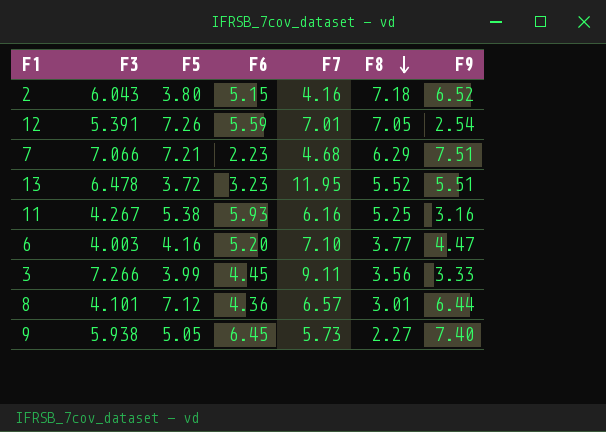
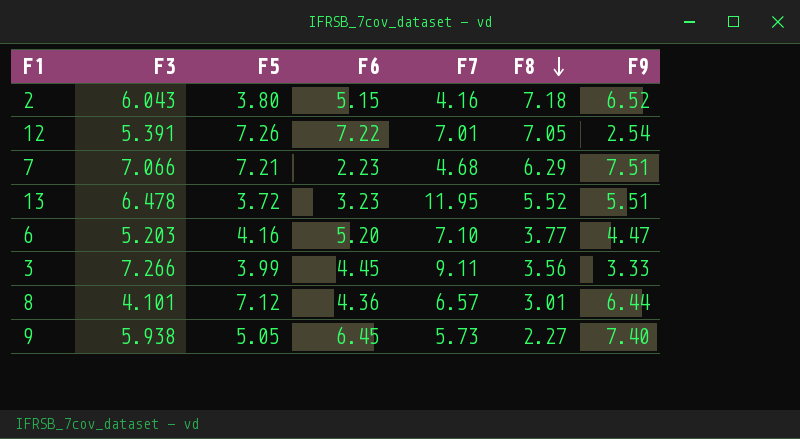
row 11: 4.267 | 5.38 | 5.93 | 6.16 | 5.25 | 3.16 -> none
12 | F6: 5.59 -> 7.22
6 | F3: 4.003 -> 5.203

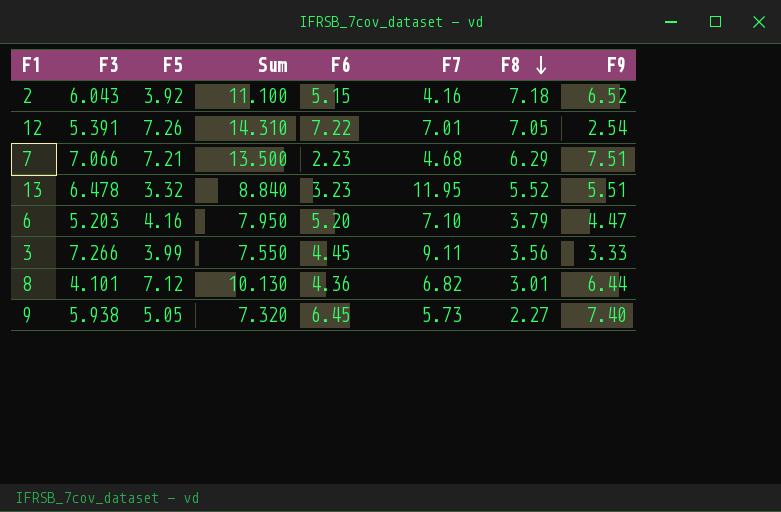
column Sum | formula: none -> [F5] + [F8]
2 | F5: 3.80 -> 3.92
13 | F5: 3.72 -> 3.32
6 | F8: 3.77 -> 3.79
8 | F7: 6.57 -> 6.82

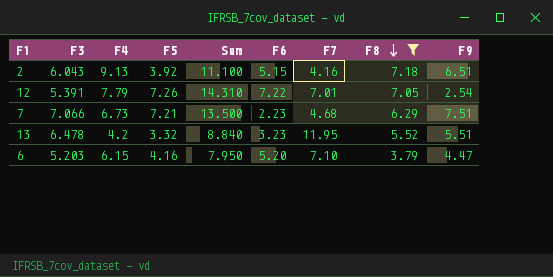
filter: none -> F8 >= 3.79
column F4 | position: none -> 3
2 | F9: 6.52 -> 6.51

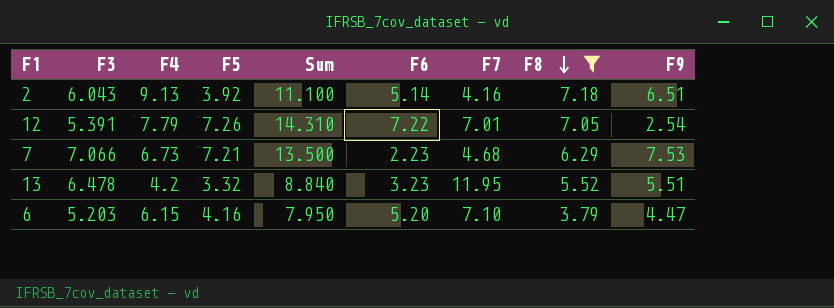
2 | F6: 5.15 -> 5.14
7 | F9: 7.51 -> 7.53

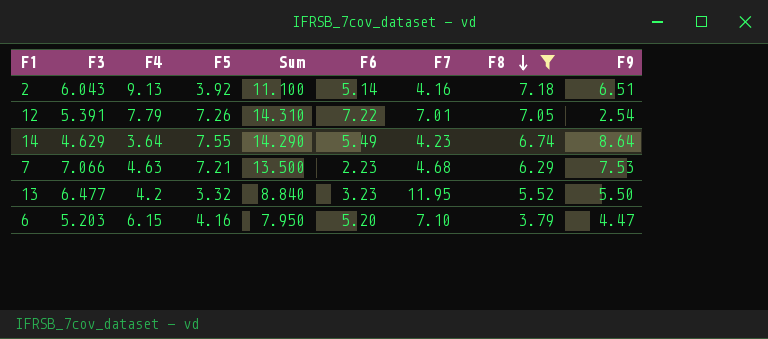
row 14: none -> 4.629 | 3.64 | 7.55 | 14.290 | 5.49 | 4.23 | 6.74 | 8.64
7 | F4: 6.73 -> 4.63
13 | F3: 6.478 -> 6.477
13 | F9: 5.51 -> 5.50

